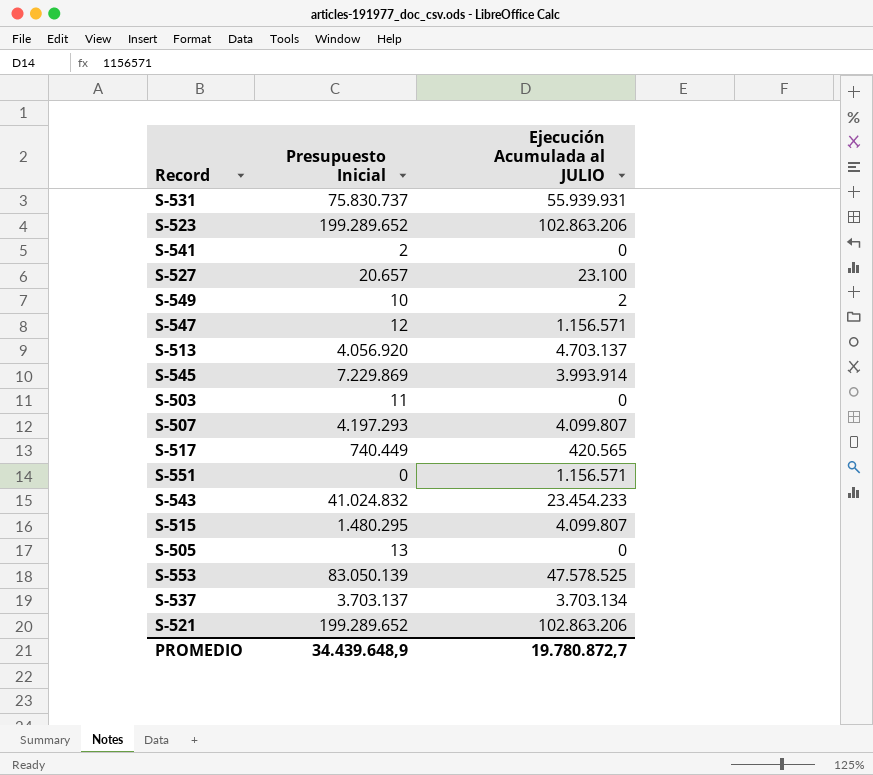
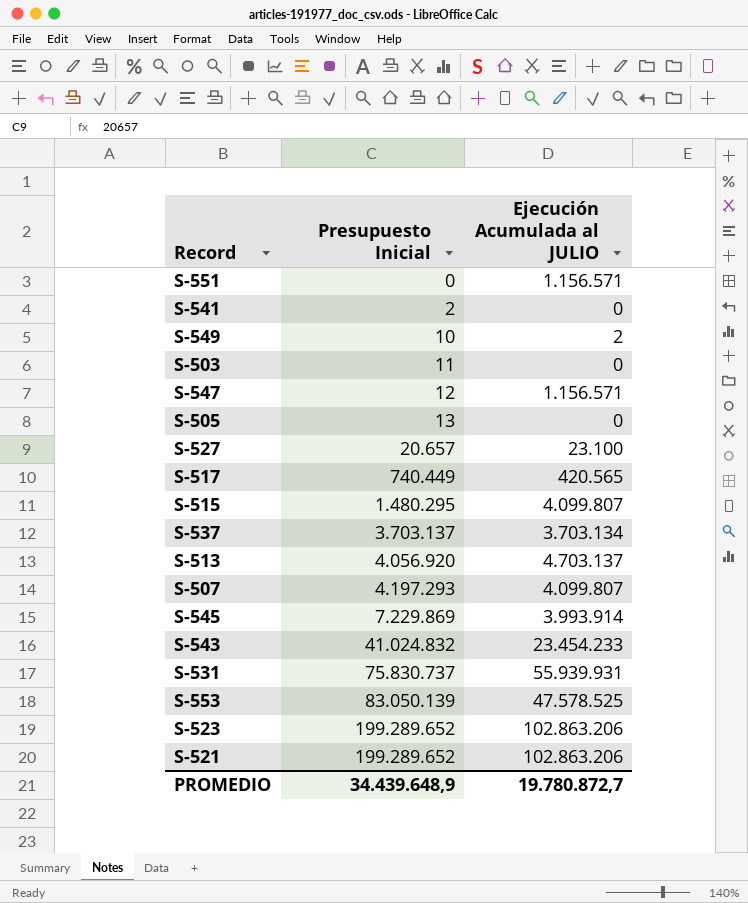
row order: none -> Presupuesto Inicial ascending

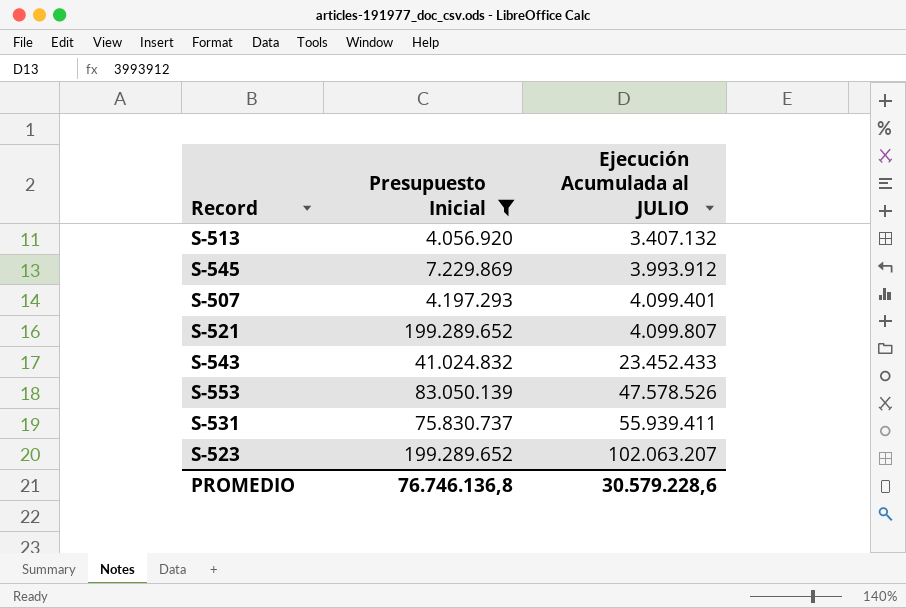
filter: none -> Presupuesto Inicial >= 4.056.920
row order: Presupuesto Inicial ascending -> Ejecución Acumulada al JULIO ascending
S-513 | Ejecución Acumulada al JULIO: 4.703.137 -> 3.407.132
S-545 | Ejecución Acumulada al JULIO: 3.993.914 -> 3.993.912
S-507 | Ejecución Acumulada al JULIO: 4.099.807 -> 4.099.401
S-521 | Ejecución Acumulada al JULIO: 102.863.206 -> 4.099.807
S-543 | Ejecución Acumulada al JULIO: 23.454.233 -> 23.452.433
S-553 | Ejecución Acumulada al JULIO: 47.578.525 -> 47.578.526
S-531 | Ejecución Acumulada al JULIO: 55.939.931 -> 55.939.411
S-523 | Ejecución Acumulada al JULIO: 102.863.206 -> 102.063.207
PROMEDIO | Presupuesto Inicial: 34.439.648,9 -> 76.746.136,8
PROMEDIO | Ejecución Acumulada al JULIO: 19.780.872,7 -> 30.579.228,6

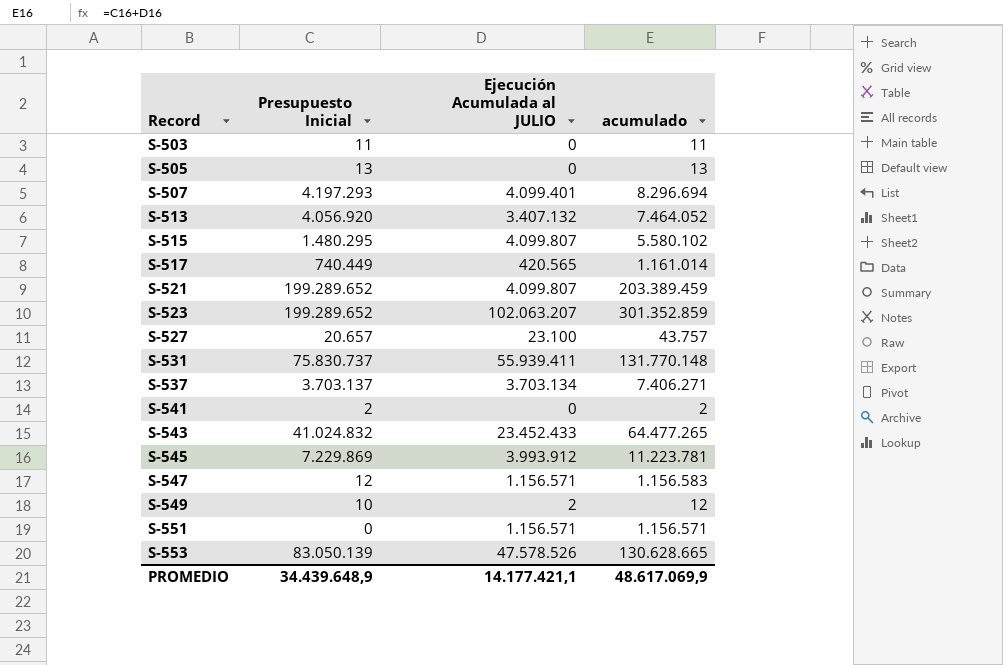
filter: Presupuesto Inicial >= 4.056.920 -> none
row order: Ejecución Acumulada al JULIO ascending -> Record ascending
column acumulado | formula: none -> [Presupuesto Inicial] + [Ejecución Acumulada al JULIO]
PROMEDIO | Presupuesto Inicial: 76.746.136,8 -> 34.439.648,9
PROMEDIO | Ejecución Acumulada al JULIO: 30.579.228,6 -> 14.177.421,1

